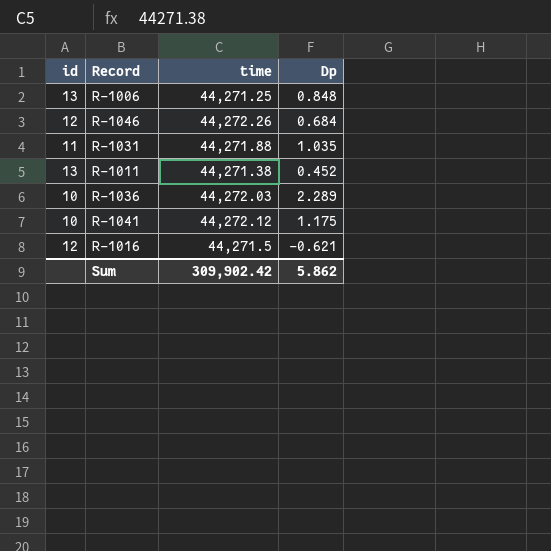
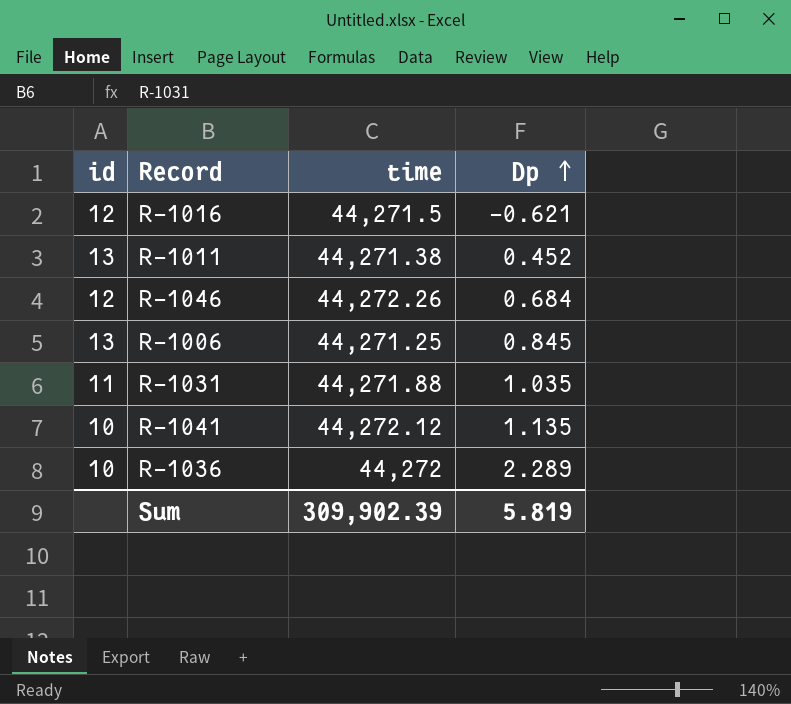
row order: none -> Dp ascending
R-1006 | Dp: 0.848 -> 0.845
R-1041 | Dp: 1.175 -> 1.135
R-1036 | time: 44,272.03 -> 44,272
Sum | time: 309,902.42 -> 309,902.39
Sum | Dp: 5.862 -> 5.819

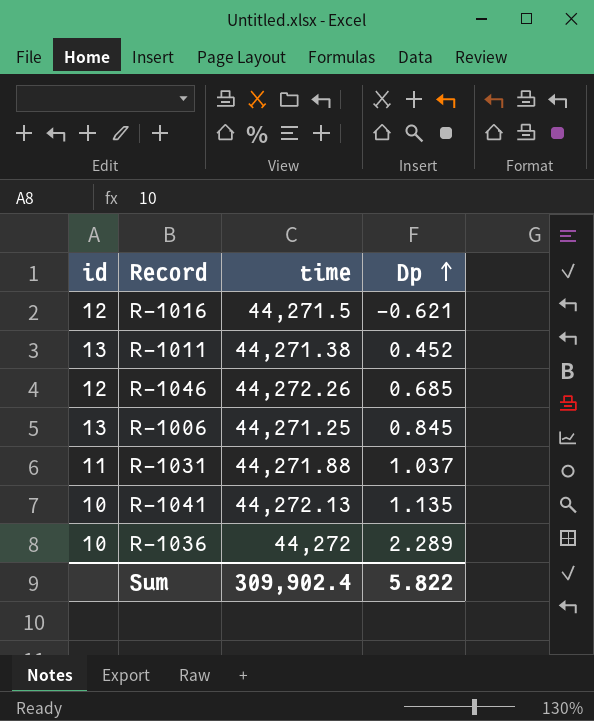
R-1046 | Dp: 0.684 -> 0.685
R-1031 | Dp: 1.035 -> 1.037
R-1041 | time: 44,272.12 -> 44,272.13
Sum | time: 309,902.39 -> 309,902.4
Sum | Dp: 5.819 -> 5.822

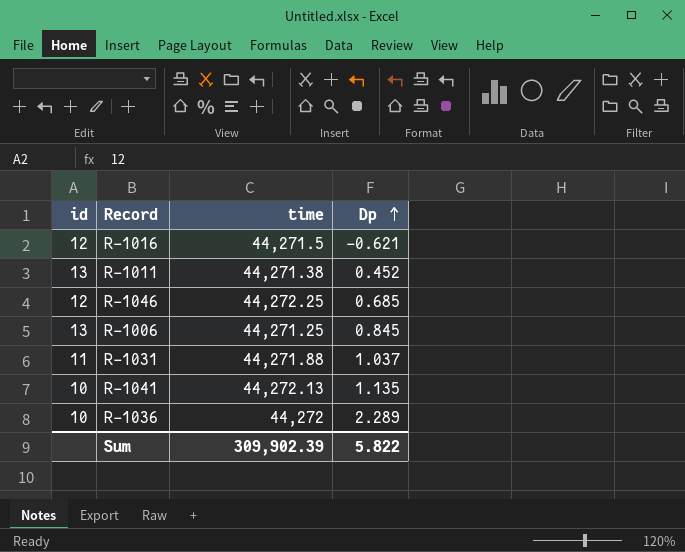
R-1046 | time: 44,272.26 -> 44,272.25
Sum | time: 309,902.4 -> 309,902.39

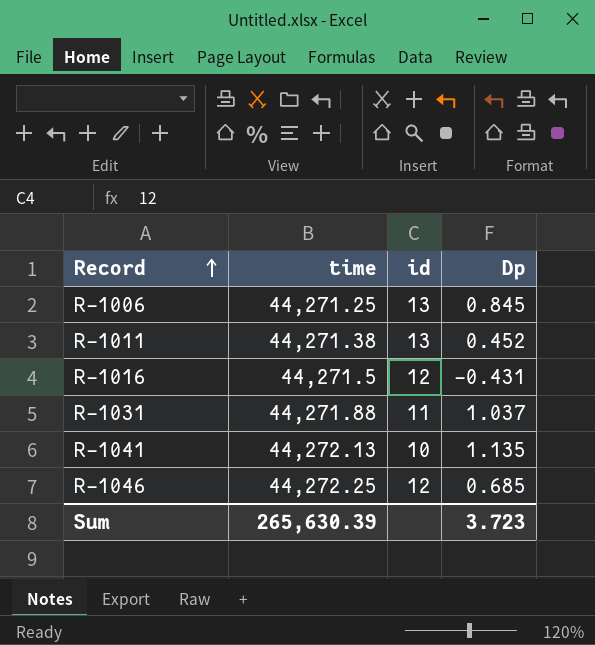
row order: Dp ascending -> Record ascending
column id | position: 1 -> 3
row R-1036: 10 | 44,272 | 2.289 -> none
R-1016 | Dp: -0.621 -> -0.431
Sum | time: 309,902.39 -> 265,630.39
Sum | Dp: 5.822 -> 3.723

